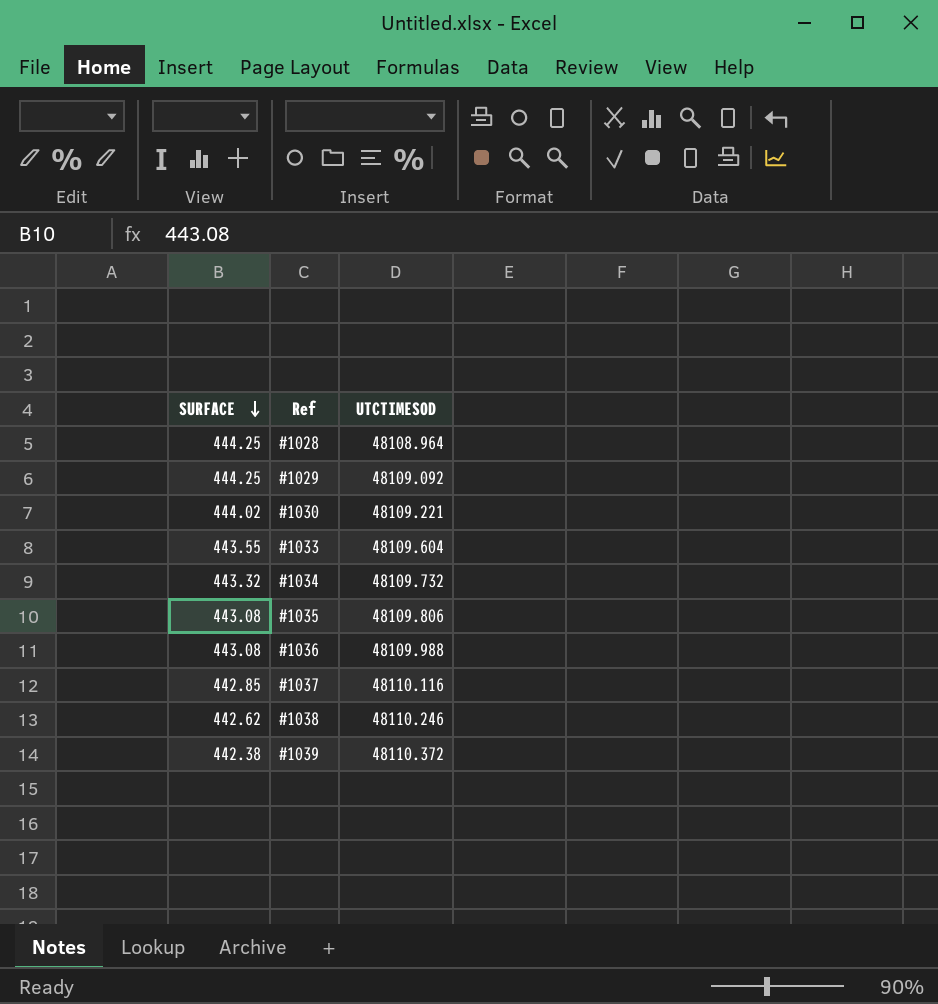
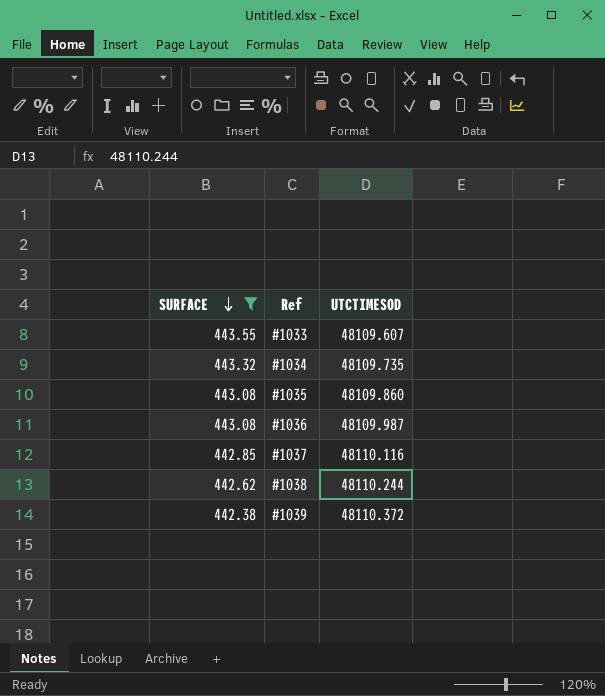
filter: none -> SURFACE <= 443.55
#1033 | UTCTIMESOD: 48109.604 -> 48109.607
#1034 | UTCTIMESOD: 48109.732 -> 48109.735
#1035 | UTCTIMESOD: 48109.806 -> 48109.860
#1036 | UTCTIMESOD: 48109.988 -> 48109.987
#1038 | UTCTIMESOD: 48110.246 -> 48110.244

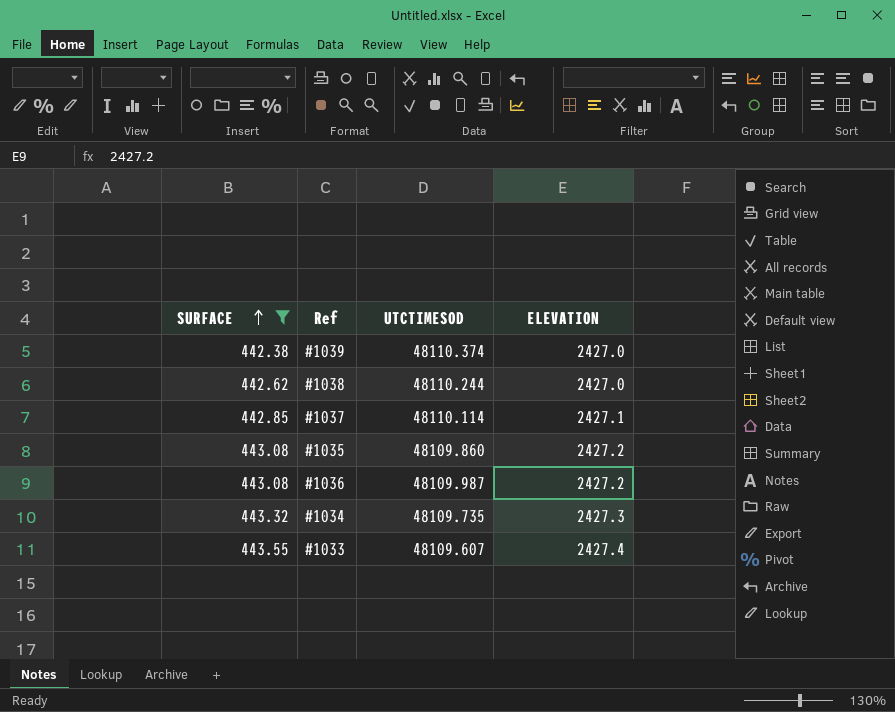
row order: SURFACE descending -> SURFACE ascending
column ELEVATION | position: none -> 4
#1039 | UTCTIMESOD: 48110.372 -> 48110.374
#1037 | UTCTIMESOD: 48110.116 -> 48110.114

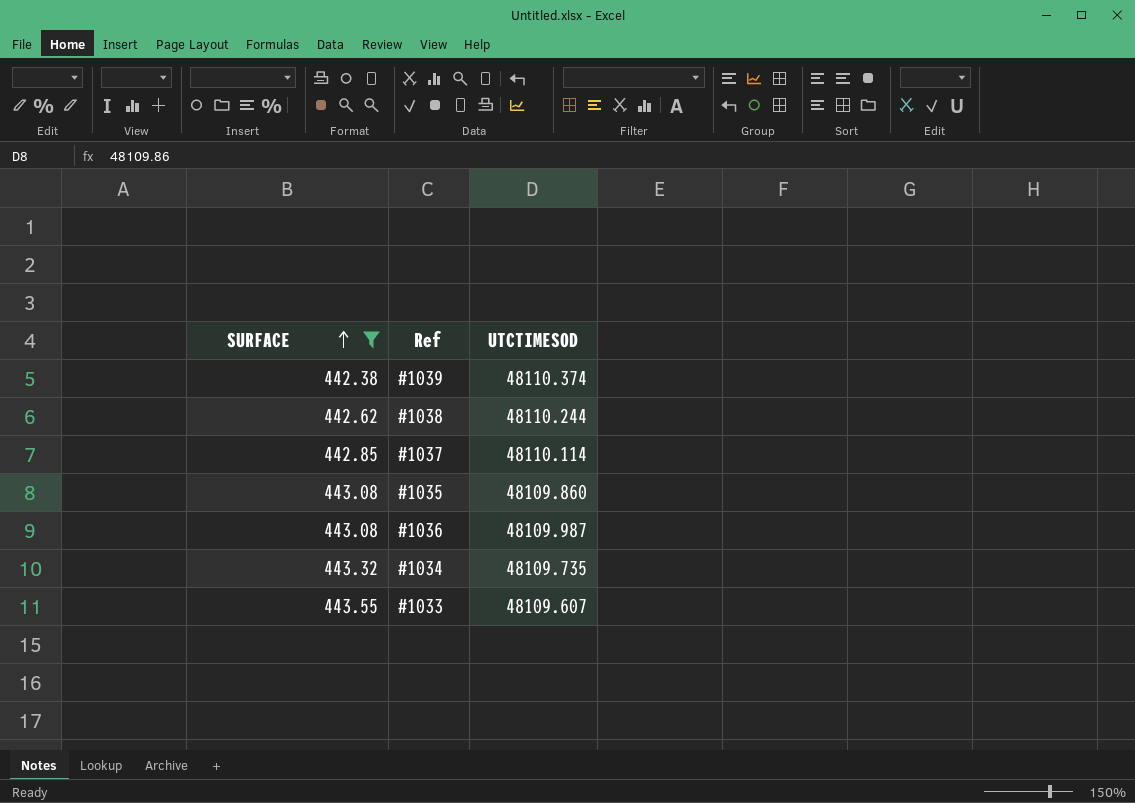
column ELEVATION | position: 4 -> none

